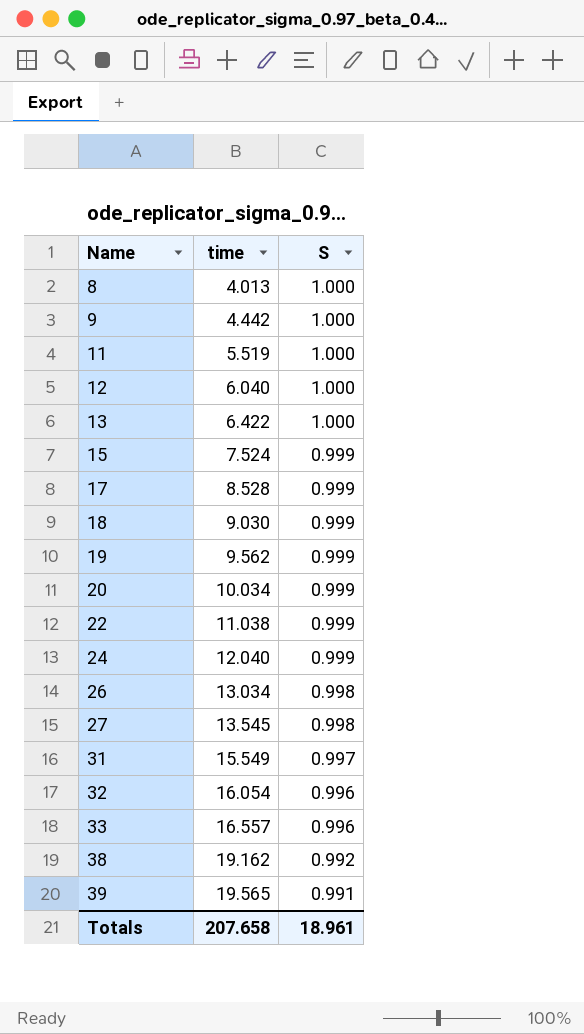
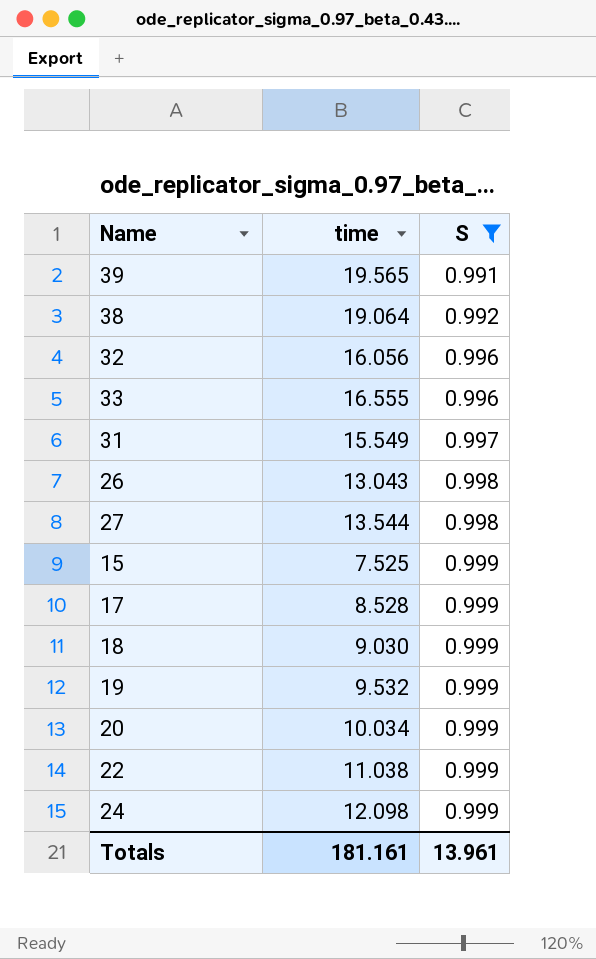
filter: none -> S != 1.000
row order: Name ascending -> S ascending
38 | time: 19.162 -> 19.064
32 | time: 16.054 -> 16.056
33 | time: 16.557 -> 16.555
26 | time: 13.034 -> 13.043
27 | time: 13.545 -> 13.544
15 | time: 7.524 -> 7.525
19 | time: 9.562 -> 9.532
24 | time: 12.040 -> 12.098
Totals | time: 207.658 -> 181.161
Totals | S: 18.961 -> 13.961

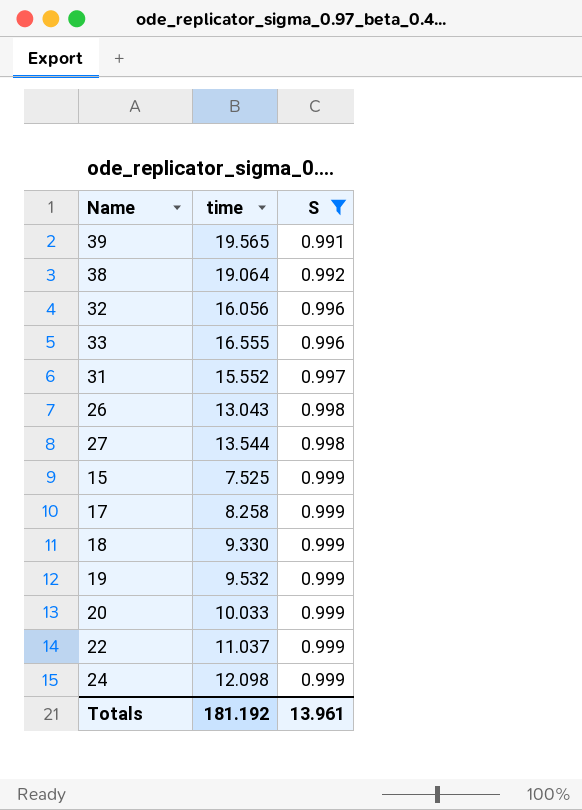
31 | time: 15.549 -> 15.552
17 | time: 8.528 -> 8.258
18 | time: 9.030 -> 9.330
20 | time: 10.034 -> 10.033
22 | time: 11.038 -> 11.037
Totals | time: 181.161 -> 181.192

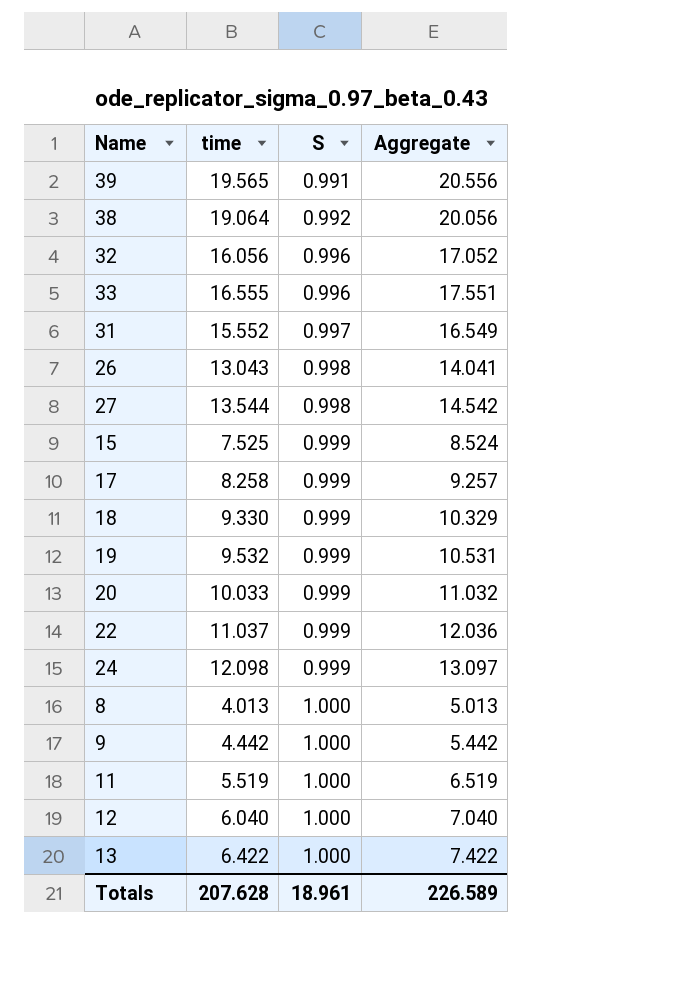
filter: S != 1.000 -> none
column Aggregate | formula: none -> [time] + [S]
Totals | time: 181.192 -> 207.628
Totals | S: 13.961 -> 18.961

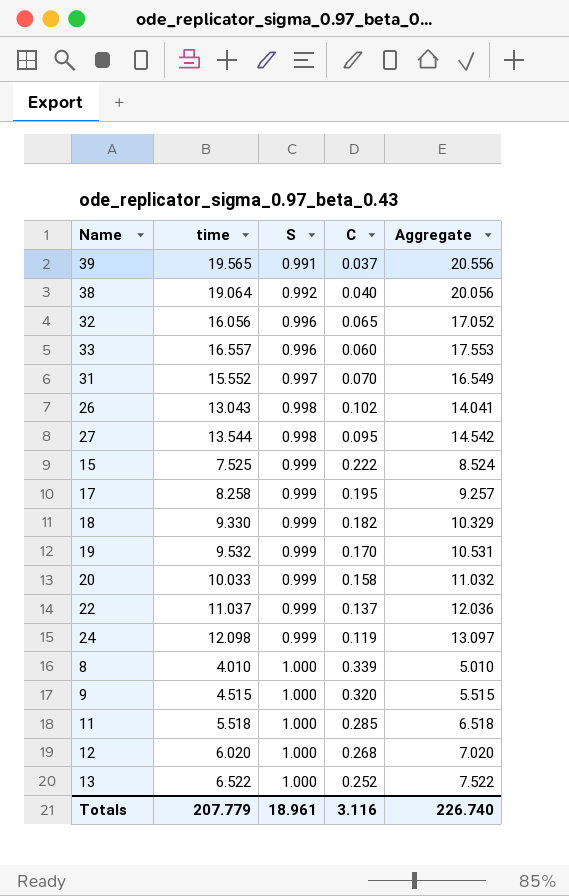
column C | position: none -> 4
33 | time: 16.555 -> 16.557
33 | Aggregate: 17.551 -> 17.553
8 | time: 4.013 -> 4.010
8 | Aggregate: 5.013 -> 5.010
9 | time: 4.442 -> 4.515
9 | Aggregate: 5.442 -> 5.515
11 | time: 5.519 -> 5.518
11 | Aggregate: 6.519 -> 6.518
12 | time: 6.040 -> 6.020
12 | Aggregate: 7.040 -> 7.020
13 | time: 6.422 -> 6.522
13 | Aggregate: 7.422 -> 7.522
Totals | time: 207.628 -> 207.779
Totals | Aggregate: 226.589 -> 226.740

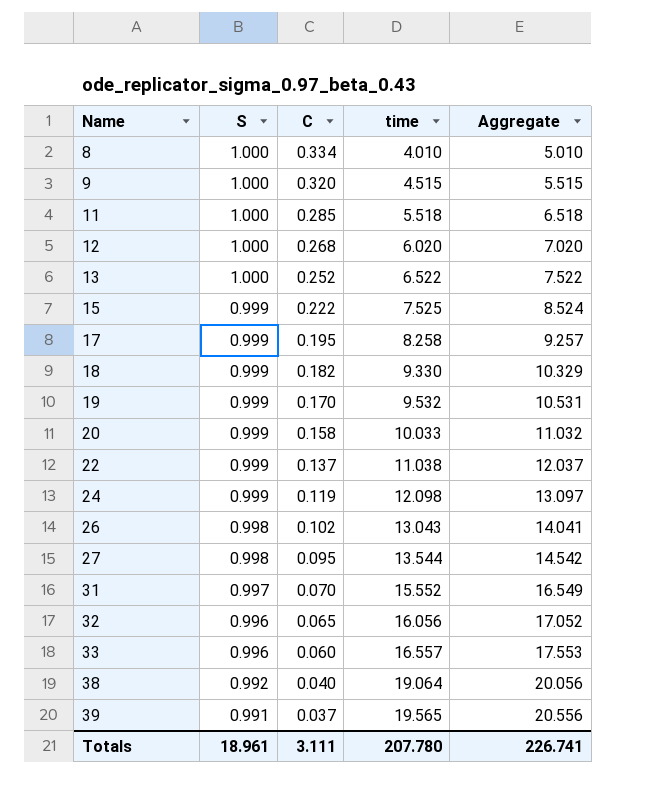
row order: S ascending -> Name ascending
column time | position: 2 -> 4
8 | C: 0.339 -> 0.334
22 | time: 11.037 -> 11.038
22 | Aggregate: 12.036 -> 12.037
Totals | C: 3.116 -> 3.111
Totals | time: 207.779 -> 207.780
Totals | Aggregate: 226.740 -> 226.741

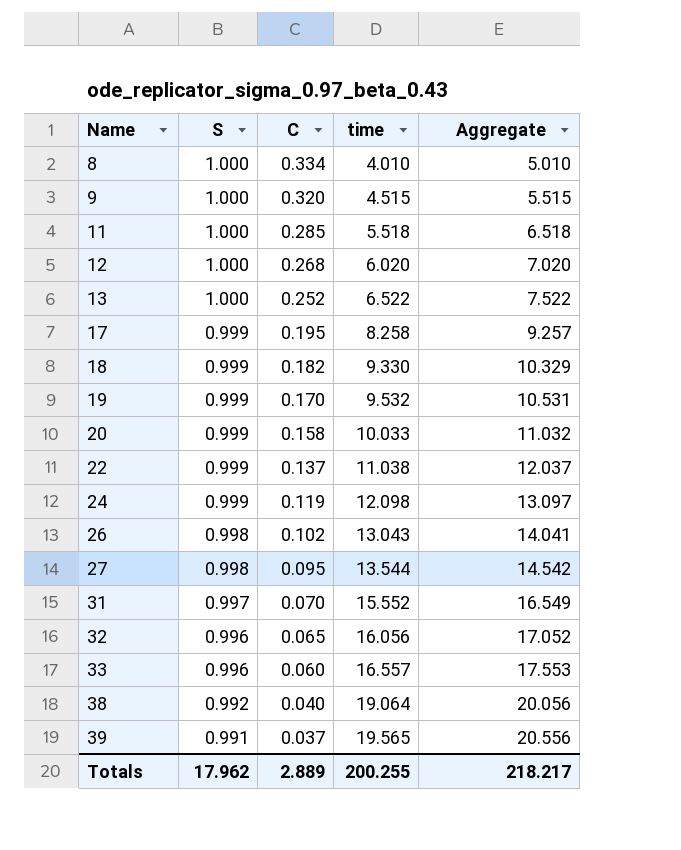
row 15: 0.999 | 0.222 | 7.525 | 8.524 -> none
Totals | S: 18.961 -> 17.962
Totals | C: 3.111 -> 2.889
Totals | time: 207.780 -> 200.255
Totals | Aggregate: 226.741 -> 218.217

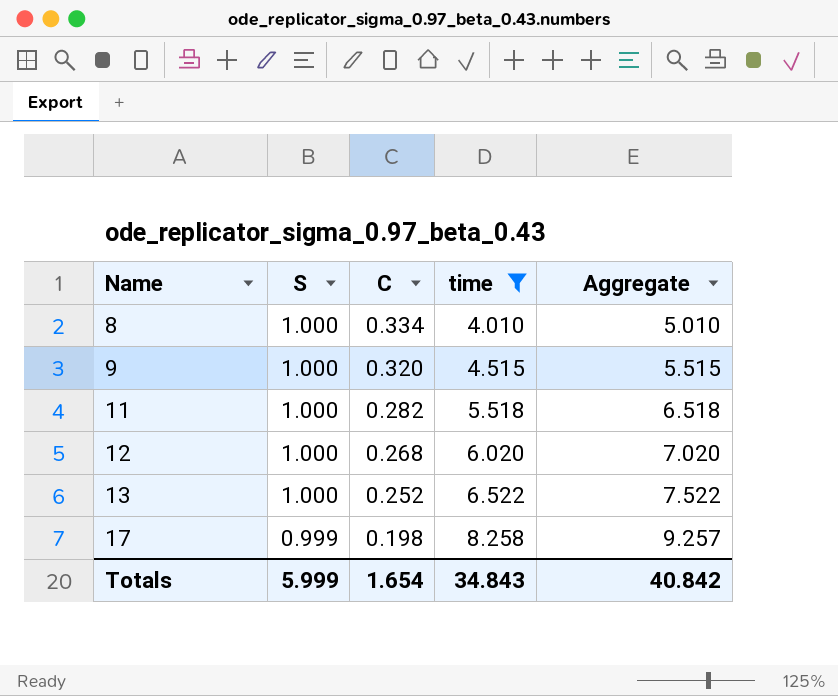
filter: none -> time <= 8.258
11 | C: 0.285 -> 0.282
17 | C: 0.195 -> 0.198
Totals | S: 17.962 -> 5.999
Totals | C: 2.889 -> 1.654
Totals | time: 200.255 -> 34.843
Totals | Aggregate: 218.217 -> 40.842

